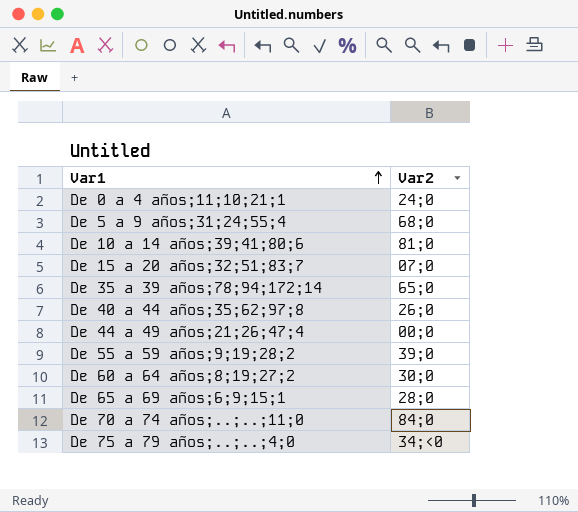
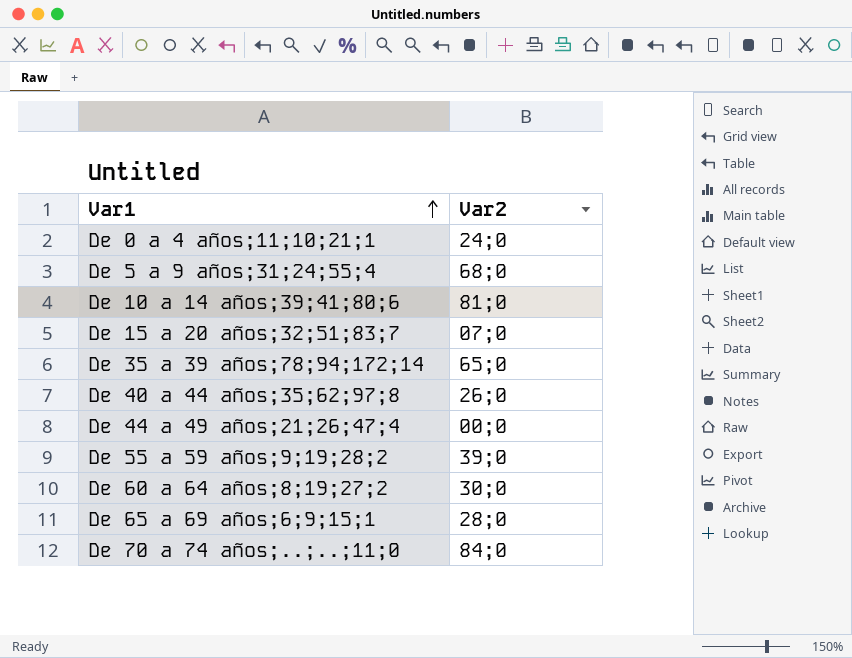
row De 75 a 79 años;..;..;4;0: 34;<0 -> none

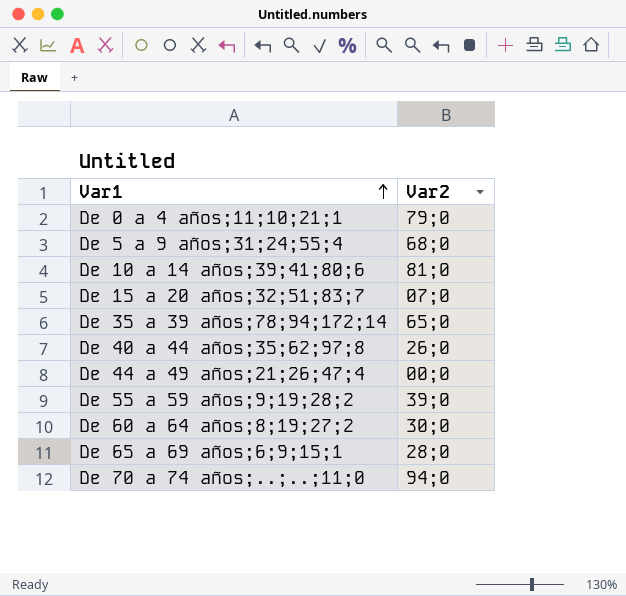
De 0 a 4 años;11;10;21;1 | Var2: 24;0 -> 79;0
De 70 a 74 años;..;..;11;0 | Var2: 84;0 -> 94;0

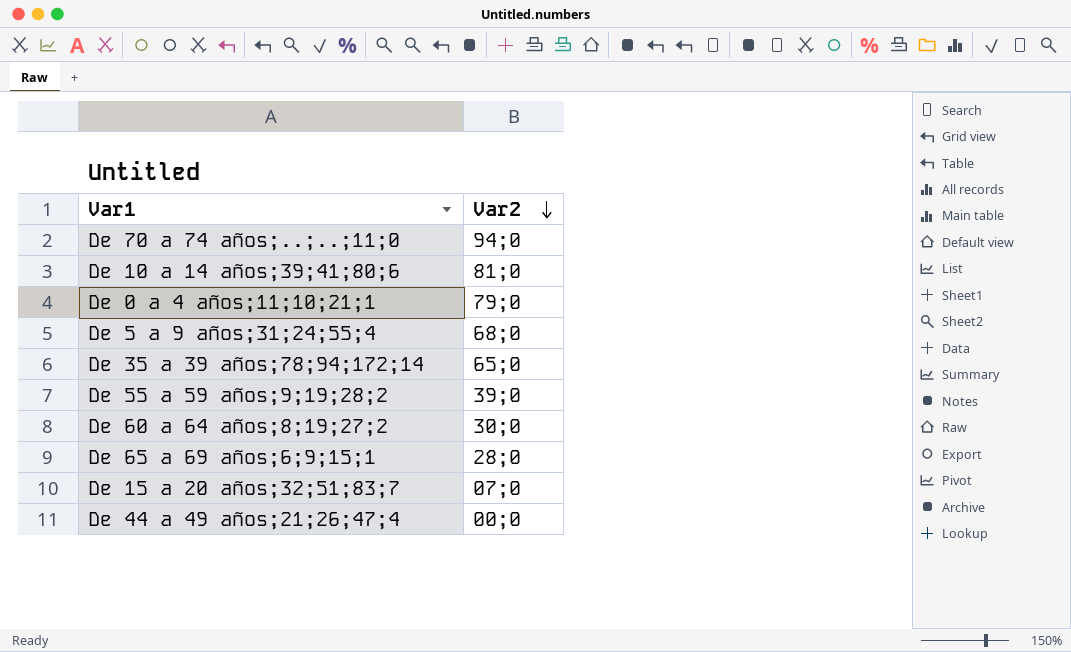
row order: Var1 ascending -> Var2 descending
row De 40 a 44 años;35;62;97;8: 26;0 -> none

